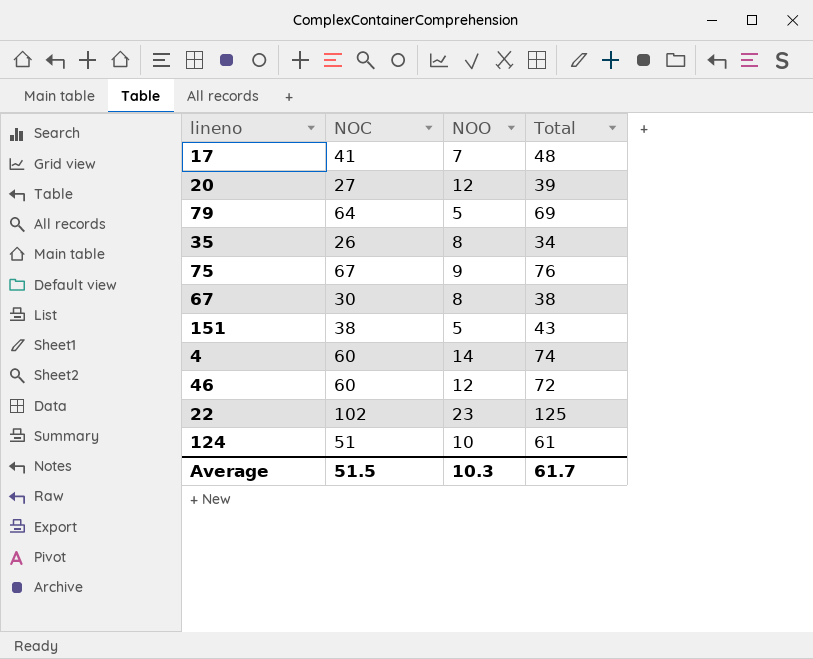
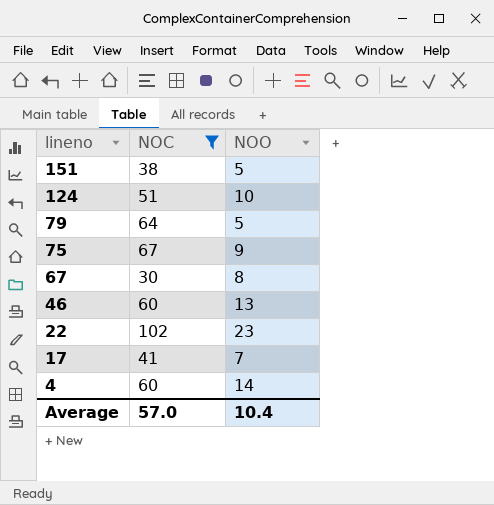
filter: none -> NOC >= 30
row order: none -> lineno descending
column Total | formula: [NOC] + [NOO] -> none
46 | NOO: 12 -> 13
Average | NOC: 51.5 -> 57.0
Average | NOO: 10.3 -> 10.4

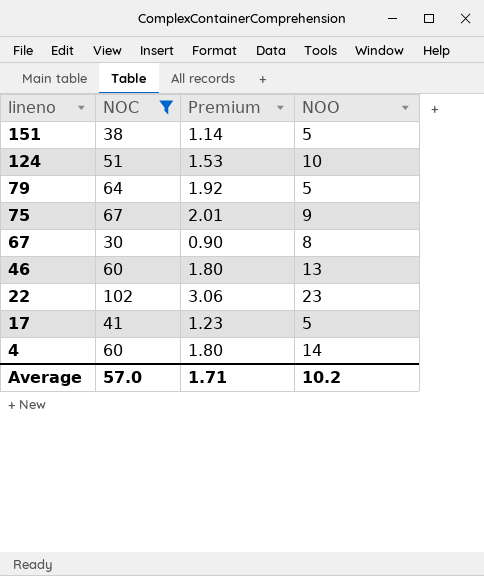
column Premium | formula: none -> [NOC] * 0.03
17 | NOO: 7 -> 5
Average | NOO: 10.4 -> 10.2

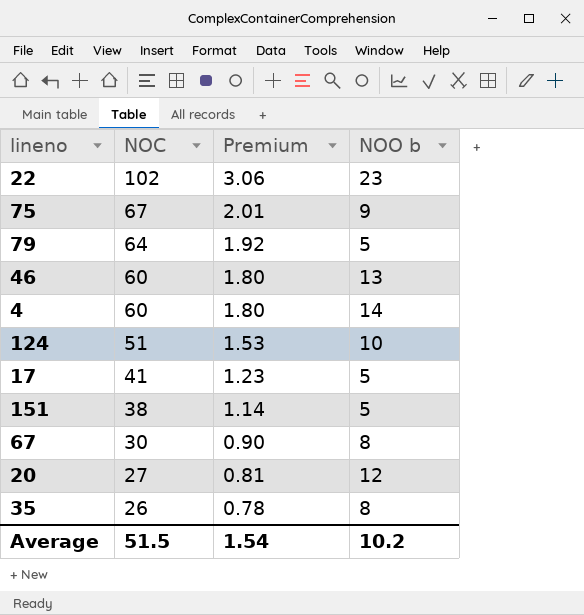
filter: NOC >= 30 -> none
row order: lineno descending -> NOC descending
column name: NOO -> NOO b
Average | NOC: 57.0 -> 51.5
Average | Premium: 1.71 -> 1.54

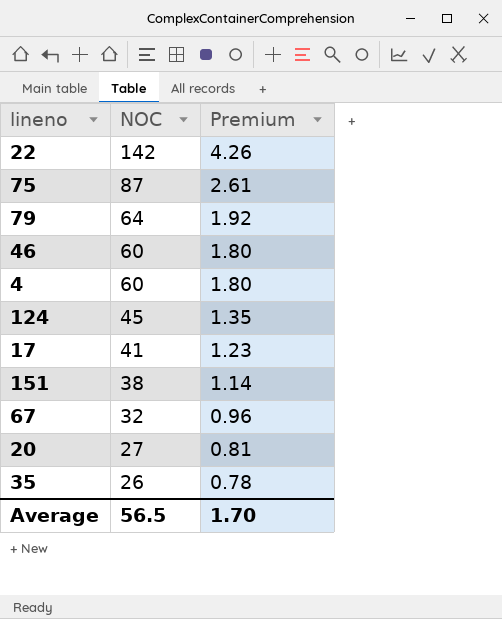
column NOO b | position: 4 -> none
22 | NOC: 102 -> 142
22 | Premium: 3.06 -> 4.26
75 | NOC: 67 -> 87
75 | Premium: 2.01 -> 2.61
124 | NOC: 51 -> 45
124 | Premium: 1.53 -> 1.35
67 | NOC: 30 -> 32
67 | Premium: 0.90 -> 0.96
Average | NOC: 51.5 -> 56.5
Average | Premium: 1.54 -> 1.70

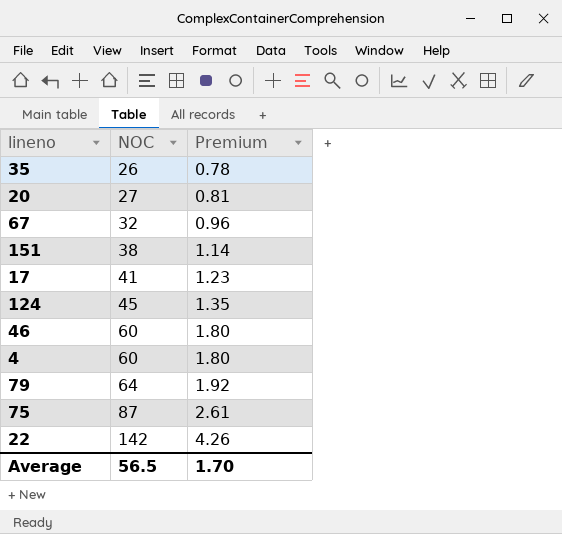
row order: NOC descending -> NOC ascending

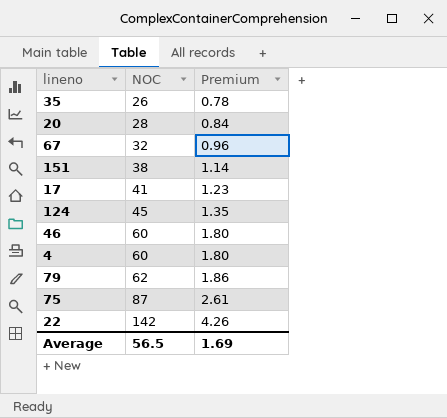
20 | NOC: 27 -> 28
20 | Premium: 0.81 -> 0.84
79 | NOC: 64 -> 62
79 | Premium: 1.92 -> 1.86
Average | Premium: 1.70 -> 1.69

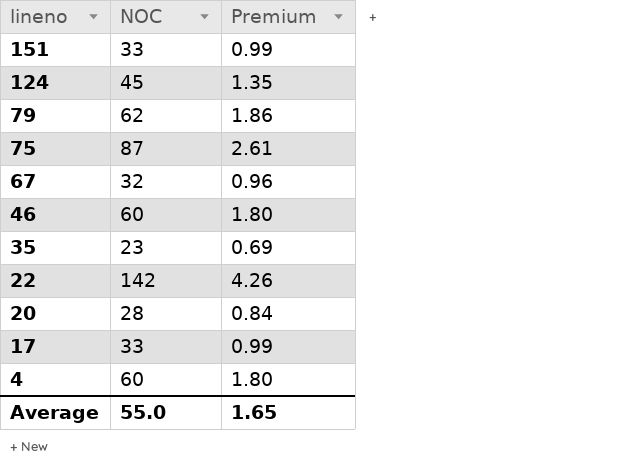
row order: NOC ascending -> lineno descending
151 | NOC: 38 -> 33
151 | Premium: 1.14 -> 0.99
35 | NOC: 26 -> 23
35 | Premium: 0.78 -> 0.69
17 | NOC: 41 -> 33
17 | Premium: 1.23 -> 0.99
Average | NOC: 56.5 -> 55.0
Average | Premium: 1.69 -> 1.65

